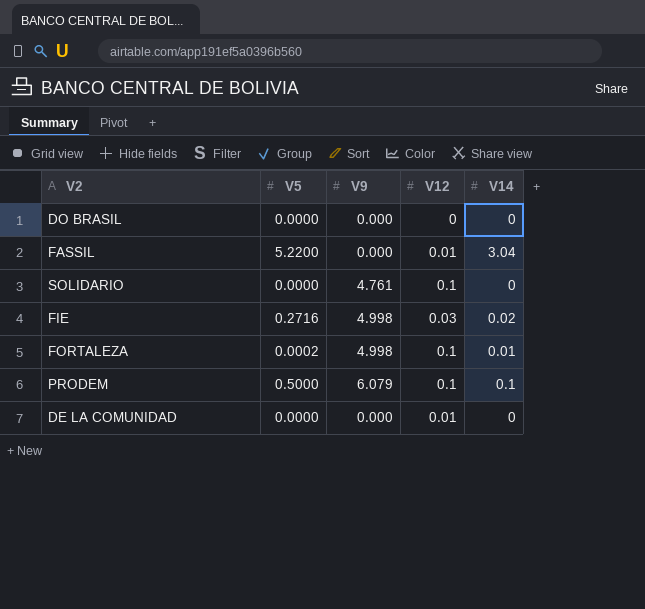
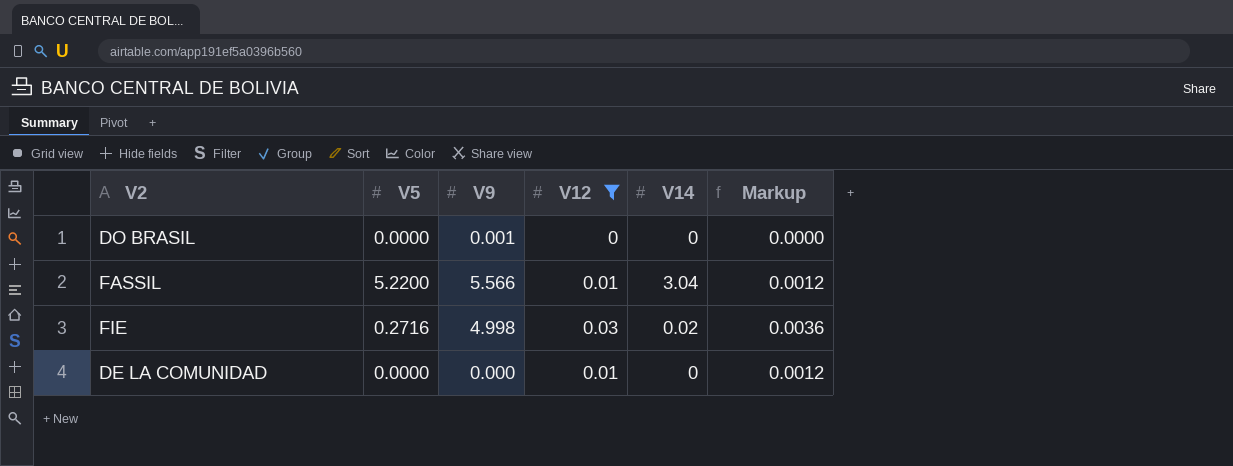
filter: none -> V12 != 0.1
column Markup | formula: none -> [V12] * 0.12
DO BRASIL | V9: 0.000 -> 0.001
FASSIL | V9: 0.000 -> 5.566

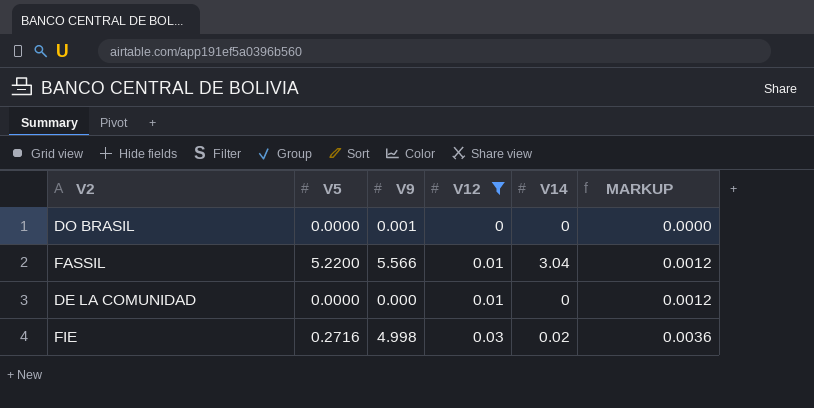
row order: none -> V12 ascending
column name: Markup -> MARKUP

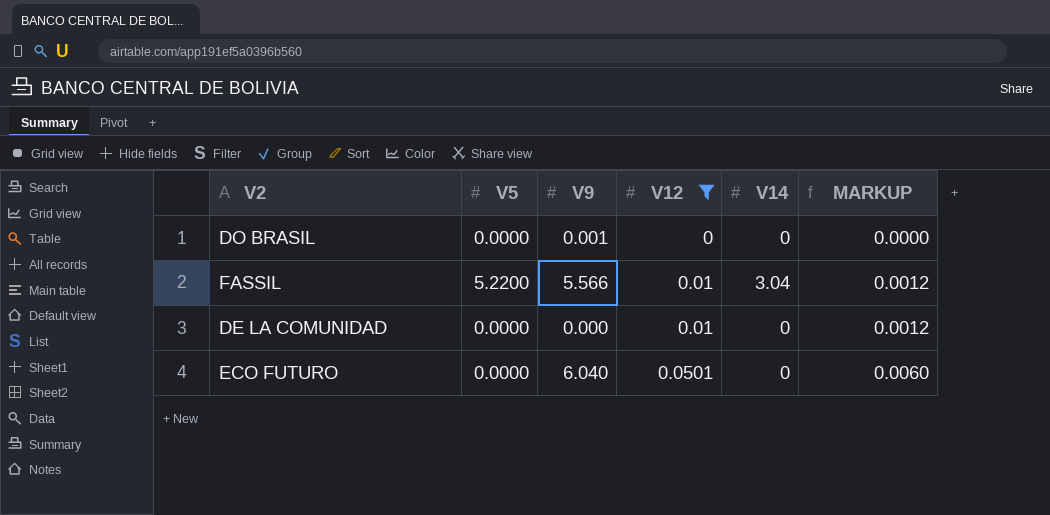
row FIE: 0.2716 | 4.998 | 0.03 | 0.02 | 0.0036 -> none
row ECO FUTURO: none -> 0.0000 | 6.040 | 0.0501 | 0 | 0.0060

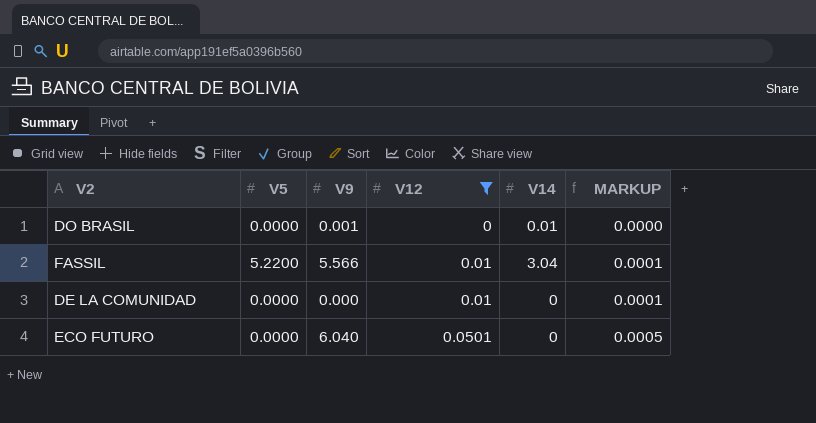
column MARKUP | formula: [V12] * 0.12 -> [V12] * 0.01
DO BRASIL | V14: 0 -> 0.01

